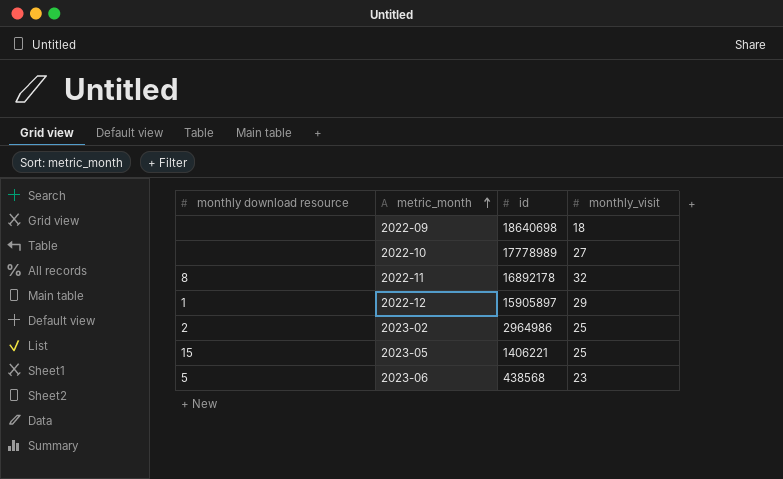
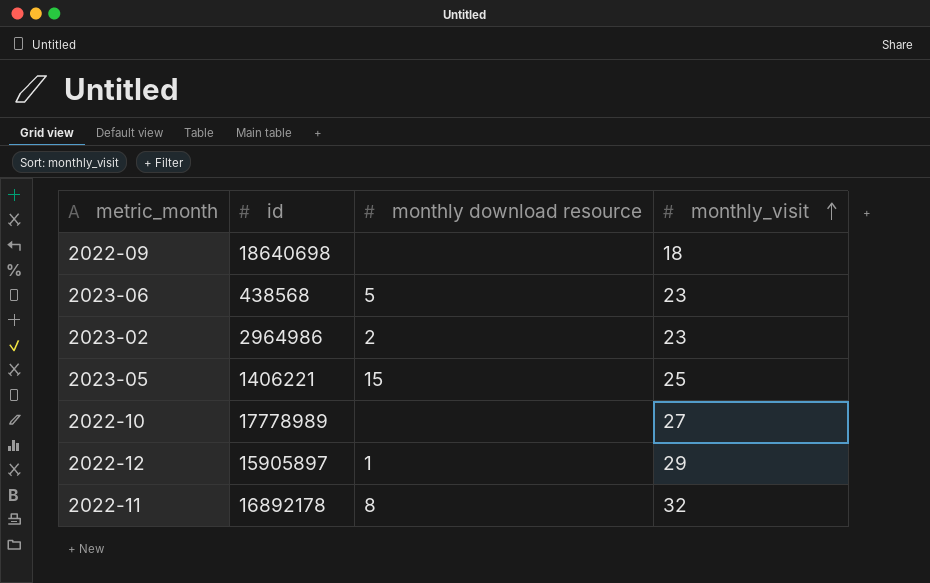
row order: metric_month ascending -> monthly_visit ascending
column monthly download resource | position: 1 -> 3
2023-02 | monthly_visit: 25 -> 23

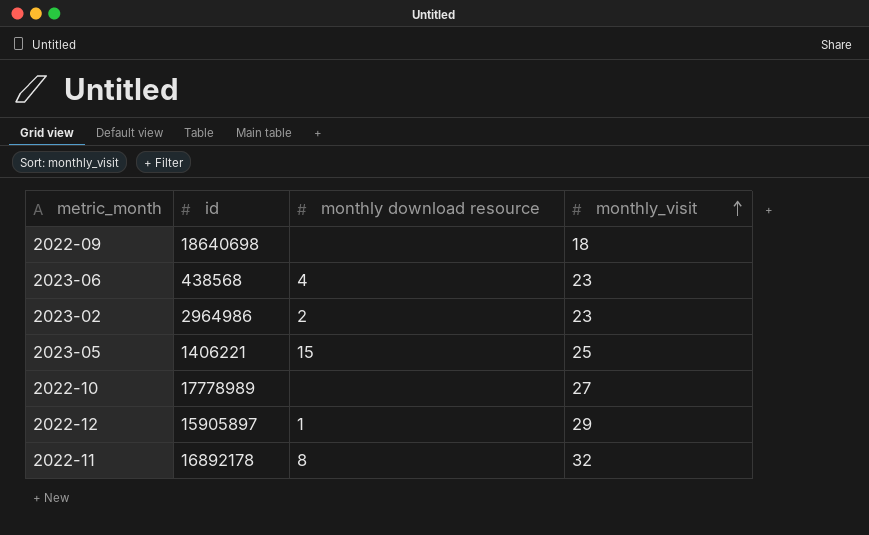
2023-06 | monthly download resource: 5 -> 4

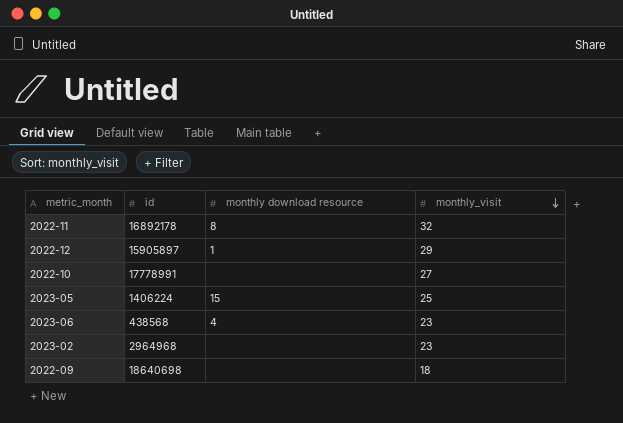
row order: monthly_visit ascending -> monthly_visit descending
2022-10 | id: 17778989 -> 17778991
2023-05 | id: 1406221 -> 1406224
2023-02 | id: 2964986 -> 2964968
2023-02 | monthly download resource: 2 -> none

